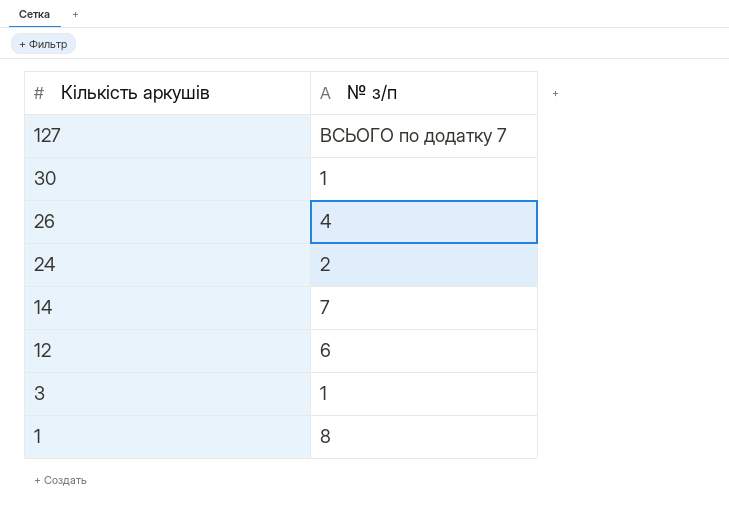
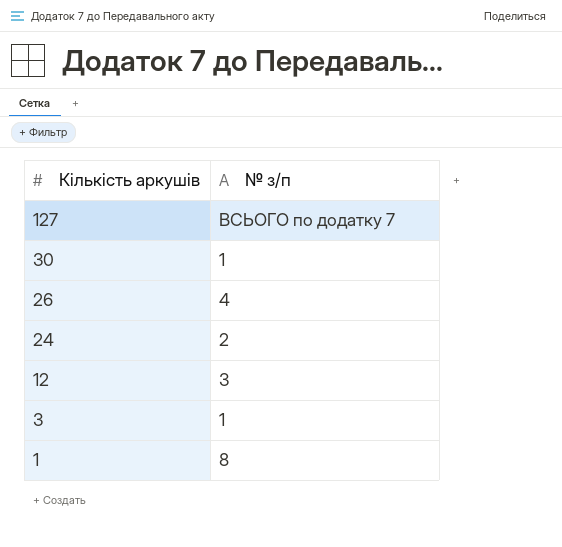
row 14: 7 -> none
12 | № з/п: 6 -> 3

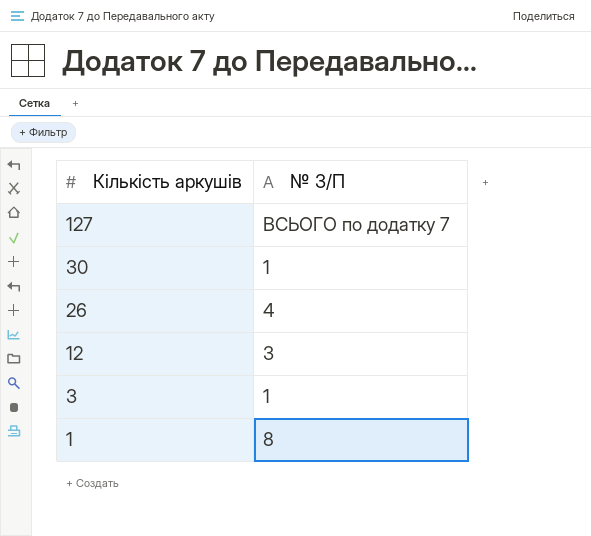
column name: № з/п -> № З/П
row 24: 2 -> none

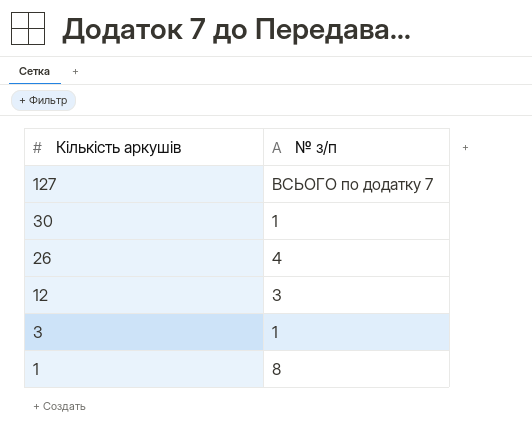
column name: № З/П -> № з/п

